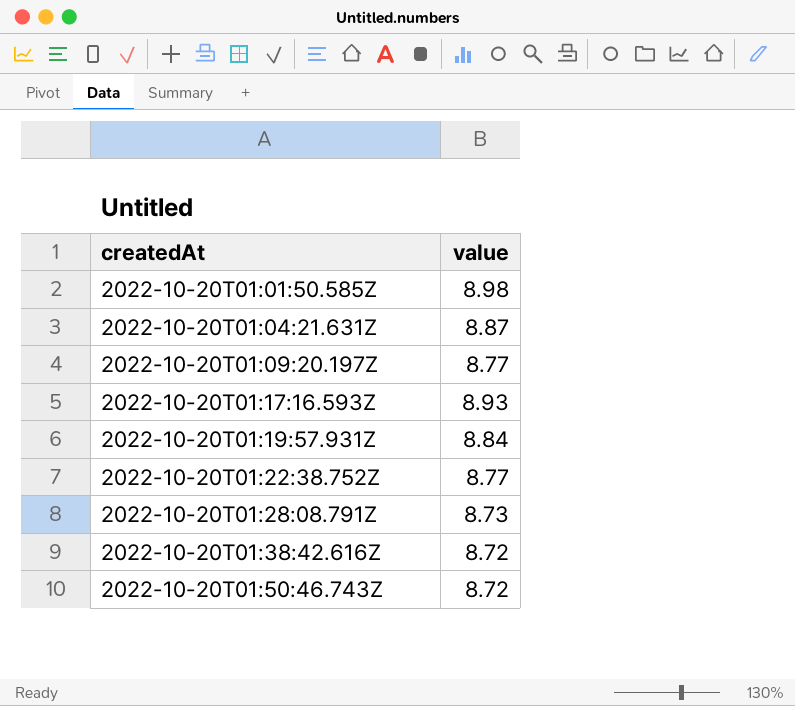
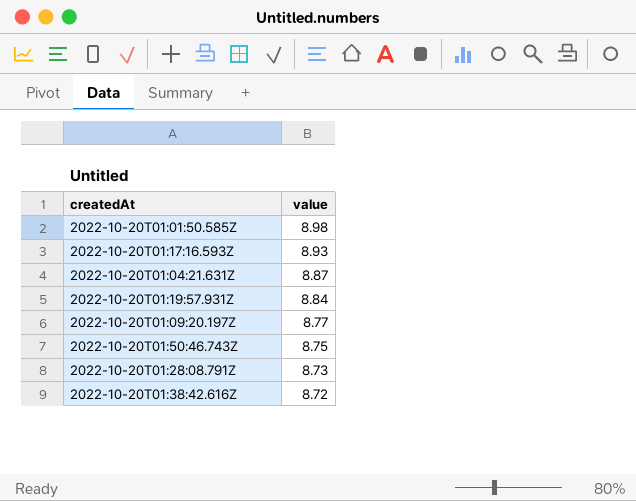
row order: createdAt ascending -> value descending
row 2022-10-20T01:22:38.752Z: 8.77 -> none
2022-10-20T01:50:46.743Z | value: 8.72 -> 8.75

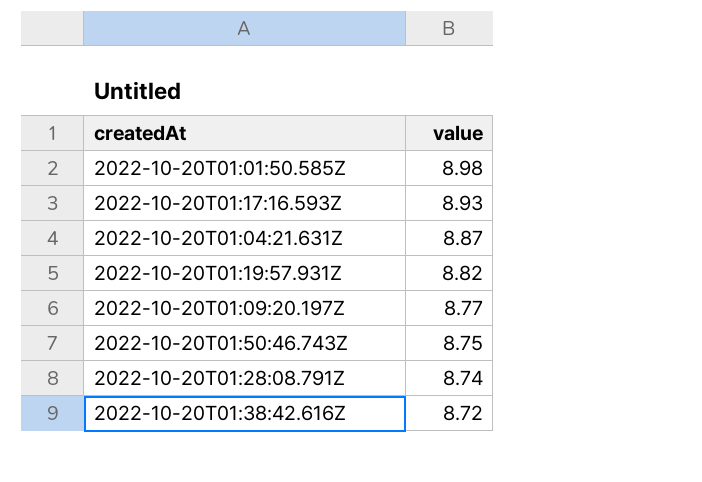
2022-10-20T01:19:57.931Z | value: 8.84 -> 8.82
2022-10-20T01:28:08.791Z | value: 8.73 -> 8.74

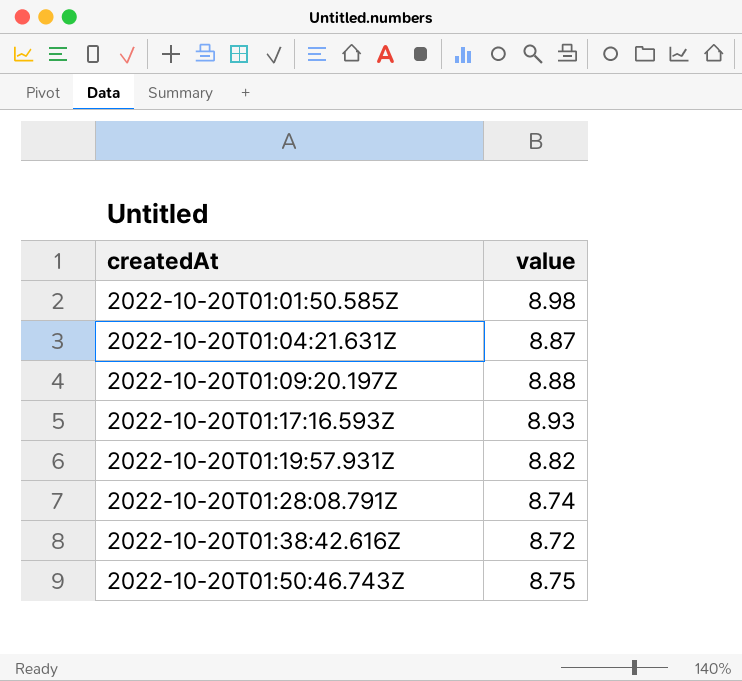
row order: value descending -> createdAt ascending
2022-10-20T01:09:20.197Z | value: 8.77 -> 8.88

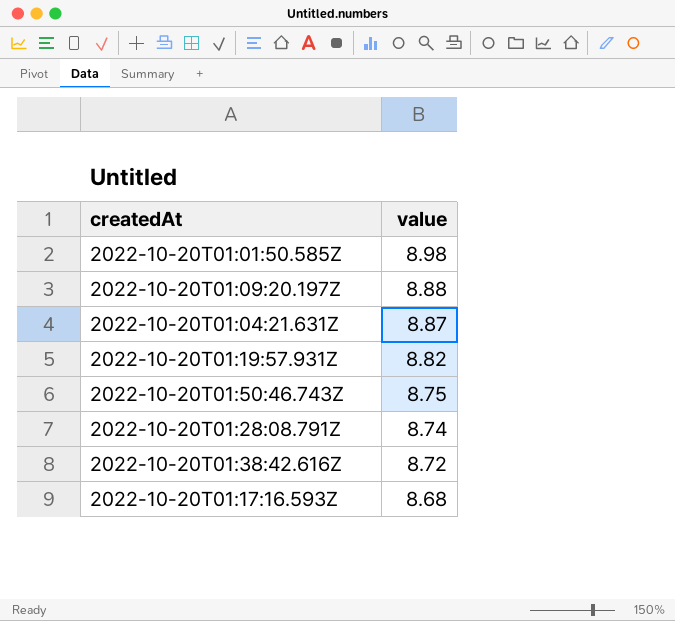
row order: createdAt ascending -> value descending
2022-10-20T01:17:16.593Z | value: 8.93 -> 8.68

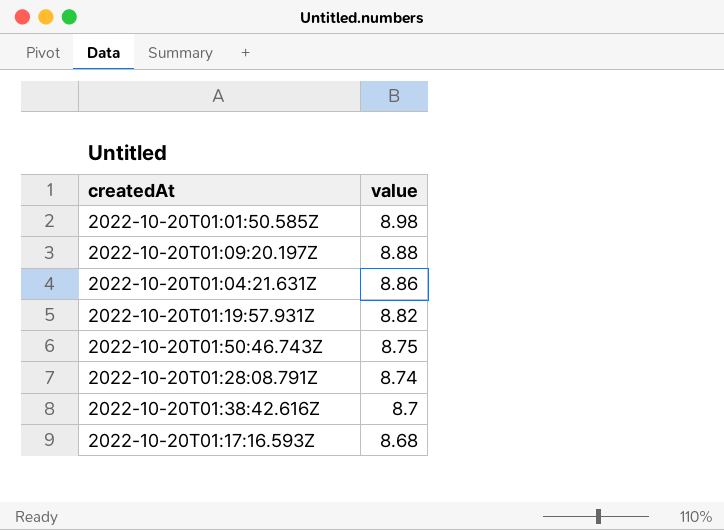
2022-10-20T01:04:21.631Z | value: 8.87 -> 8.86
2022-10-20T01:38:42.616Z | value: 8.72 -> 8.7

